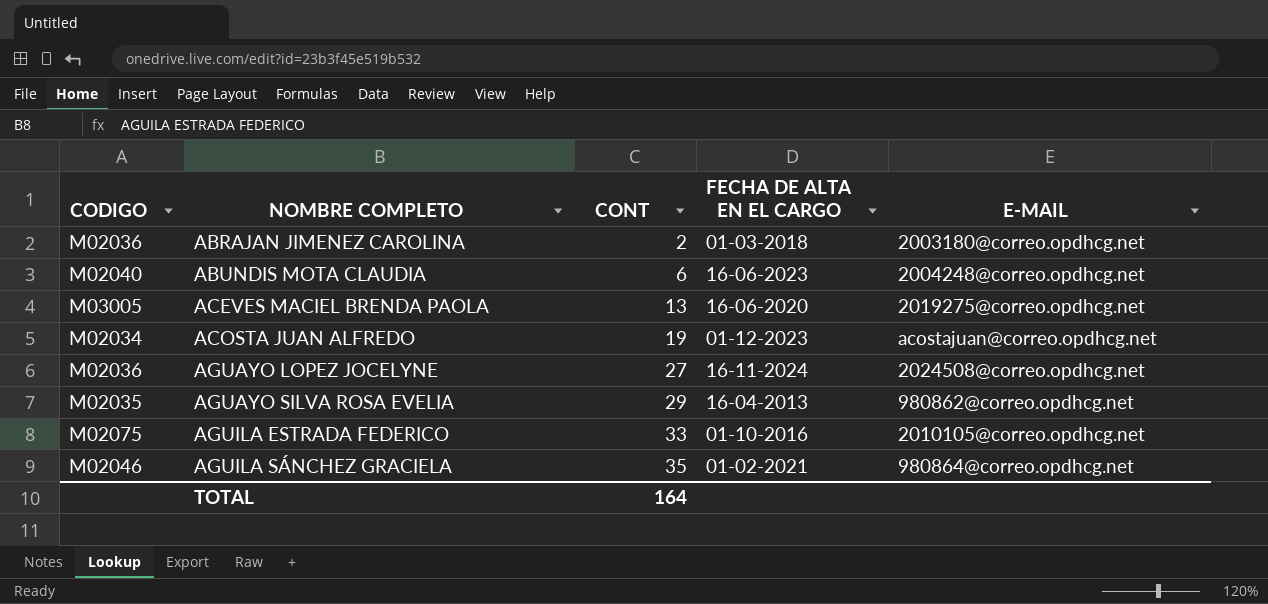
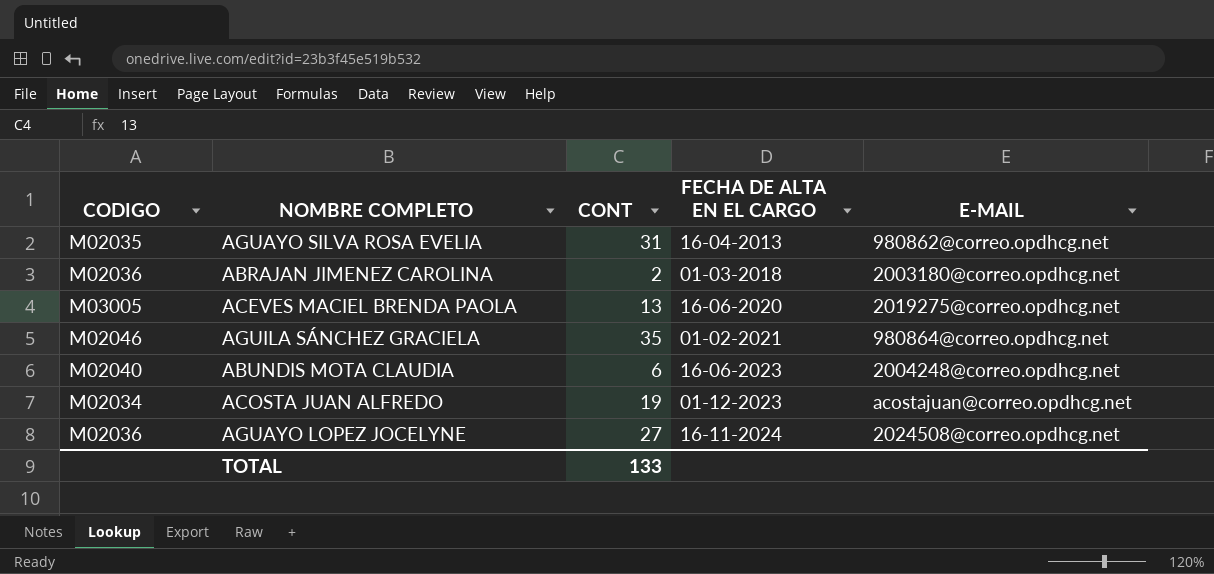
row order: NOMBRE COMPLETO ascending -> FECHA DE ALTA EN EL CARGO ascending
row AGUILA ESTRADA FEDERICO: M02075 | 33 | 01-10-2016 | 2010105@correo.opdhcg.net -> none
AGUAYO SILVA ROSA EVELIA | CONT: 29 -> 31
TOTAL | CONT: 164 -> 133

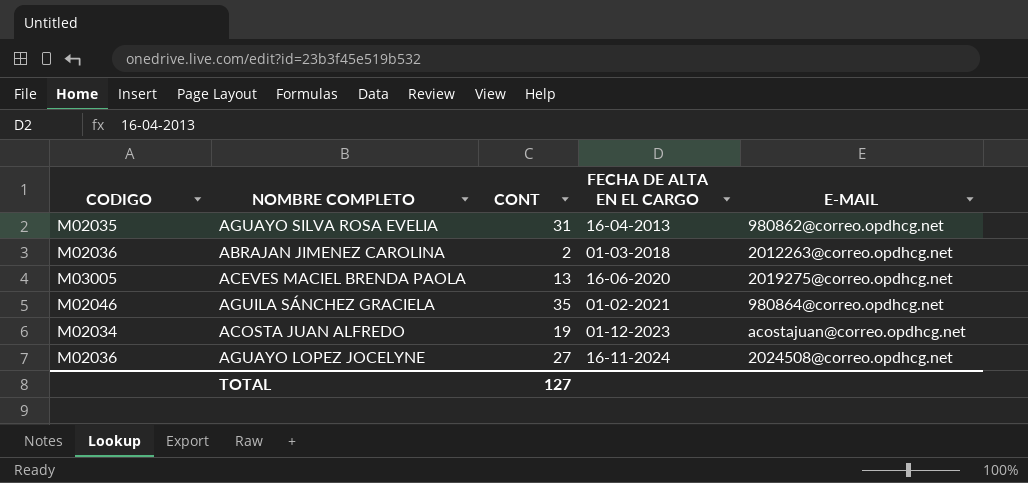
row ABUNDIS MOTA CLAUDIA: M02040 | 6 | 16-06-2023 | 2004248@correo.opdhcg.net -> none
ABRAJAN JIMENEZ CAROLINA | E-MAIL: 2003180@correo.opdhcg.net -> 2012263@correo.opdhcg.net
TOTAL | CONT: 133 -> 127

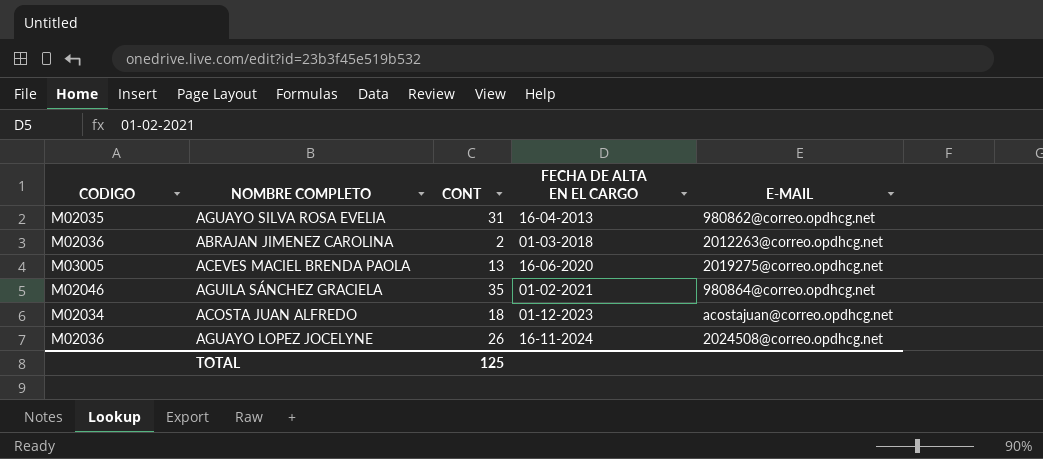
ACOSTA JUAN ALFREDO | CONT: 19 -> 18
AGUAYO LOPEZ JOCELYNE | CONT: 27 -> 26
TOTAL | CONT: 127 -> 125

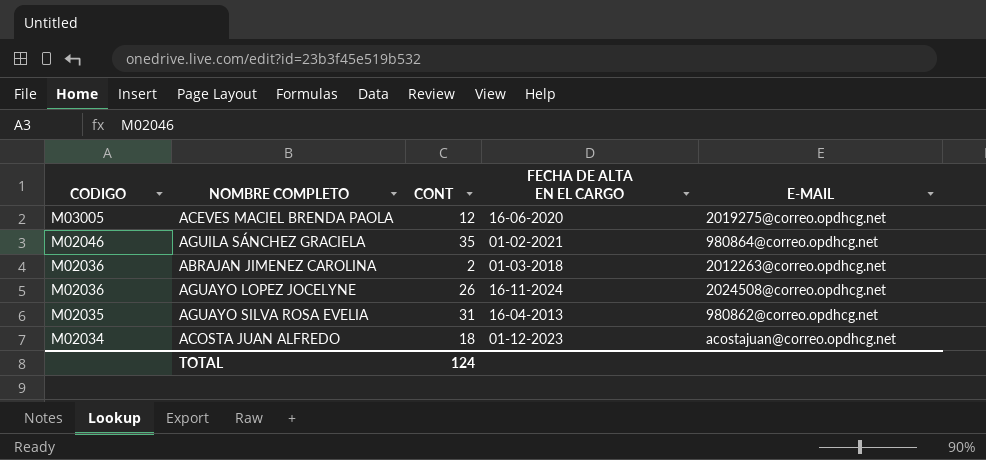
row order: FECHA DE ALTA EN EL CARGO ascending -> CODIGO descending
ACEVES MACIEL BRENDA PAOLA | CONT: 13 -> 12
TOTAL | CONT: 125 -> 124

